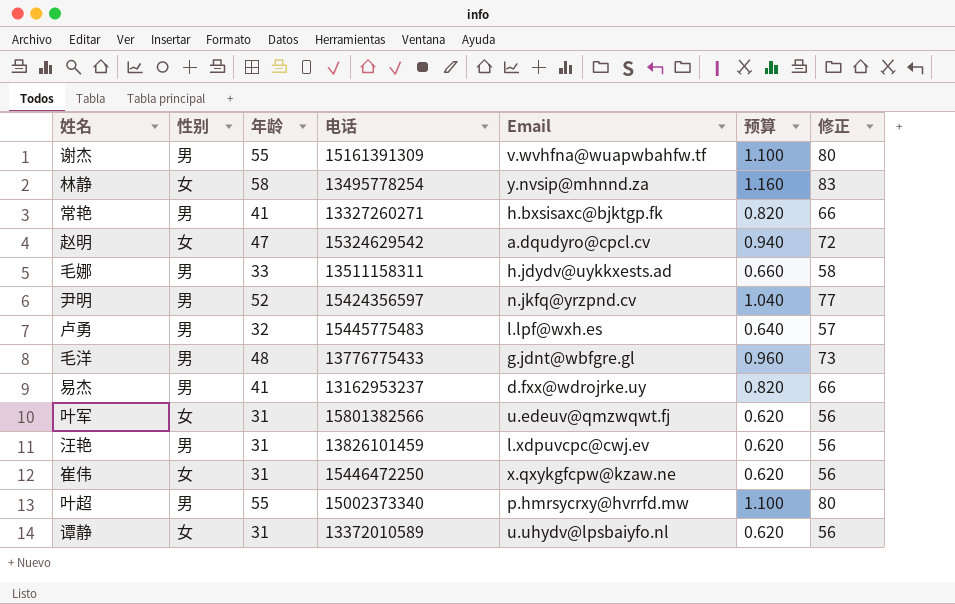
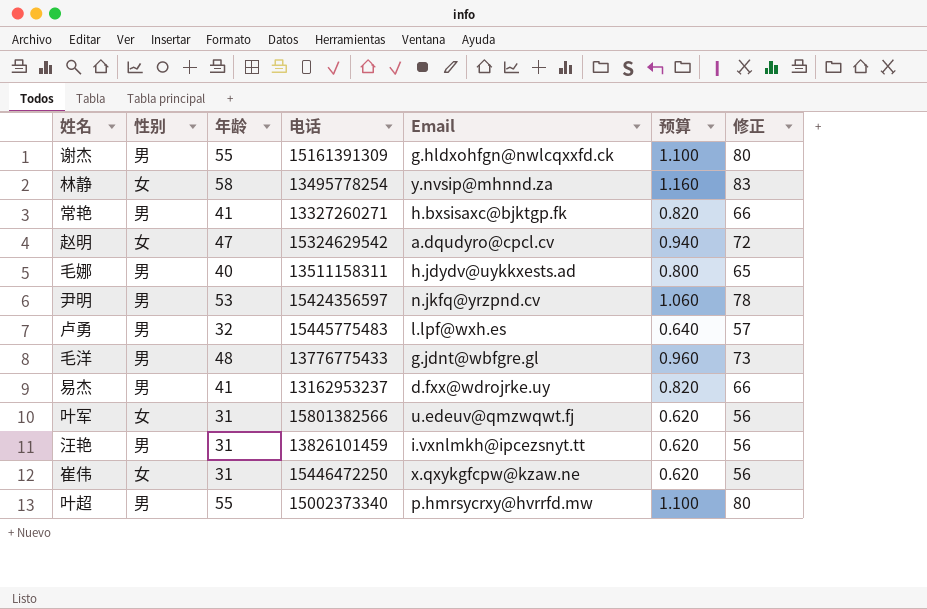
row 谭静: 女 | 31 | 13372010589 | u.uhydv@lpsbaiyfo.nl | 0.620 | 56 -> none
谢杰 | Email: v.wvhfna@wuapwbahfw.tf -> g.hldxohfgn@nwlcqxxfd.ck
毛娜 | 年龄: 33 -> 40
毛娜 | 预算: 0.660 -> 0.800
毛娜 | 修正: 58 -> 65
尹明 | 年龄: 52 -> 53
尹明 | 预算: 1.040 -> 1.060
尹明 | 修正: 77 -> 78
汪艳 | Email: l.xdpuvcpc@cwj.ev -> i.vxnlmkh@ipcezsnyt.tt

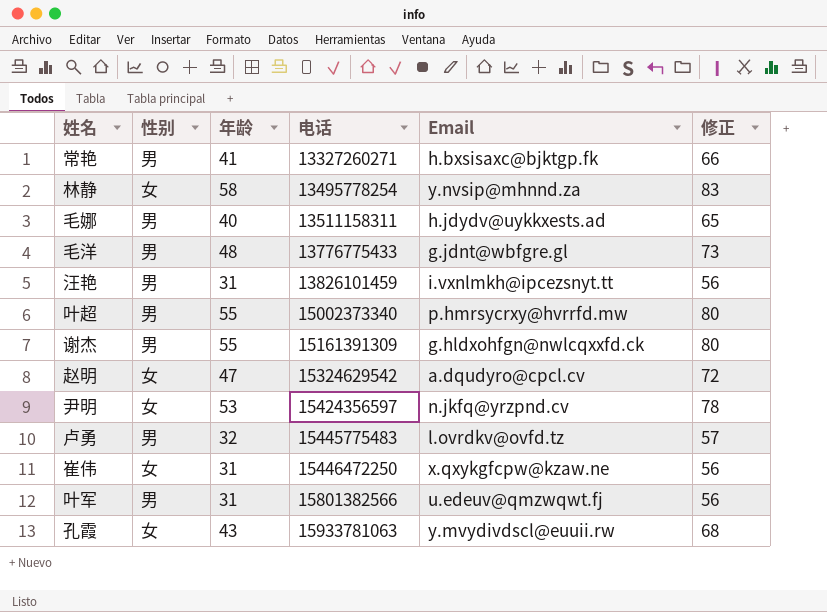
row order: none -> 电话 ascending
column 预算 | formula: [年龄] * 0.02 -> none
row 易杰: 男 | 41 | 13162953237 | d.fxx@wdrojrke.uy | 0.820 | 66 -> none
尹明 | 性别: 男 -> 女
卢勇 | Email: l.lpf@wxh.es -> l.ovrdkv@ovfd.tz
叶军 | 性别: 女 -> 男
row 孔霞: none -> 女 | 43 | 15933781063 | y.mvydivdscl@euuii.rw | 68

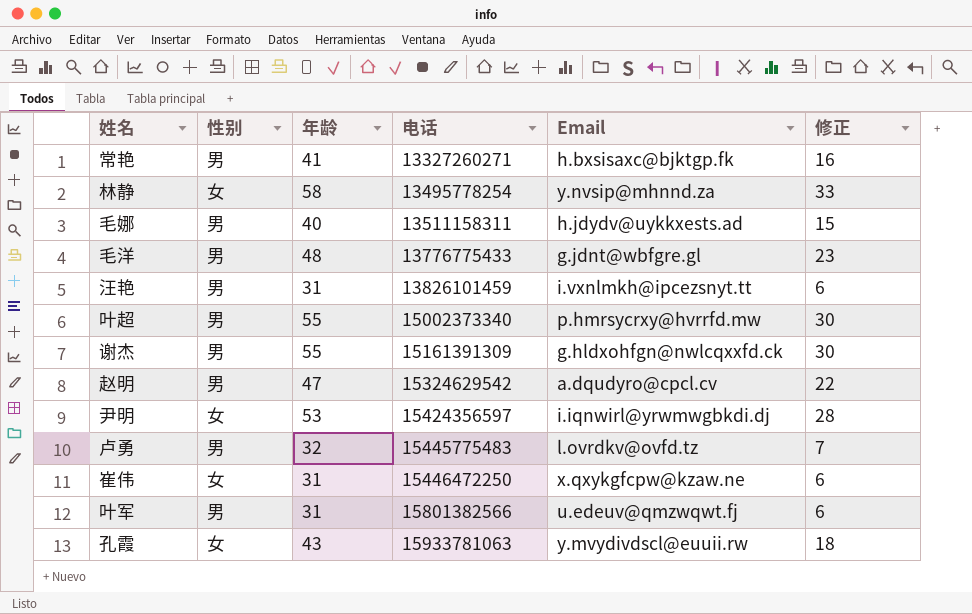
column 修正 | formula: [年龄] + 25 -> [年龄] - 25
赵明 | 性别: 女 -> 男
尹明 | Email: n.jkfq@yrzpnd.cv -> i.iqnwirl@yrwmwgbkdi.dj

